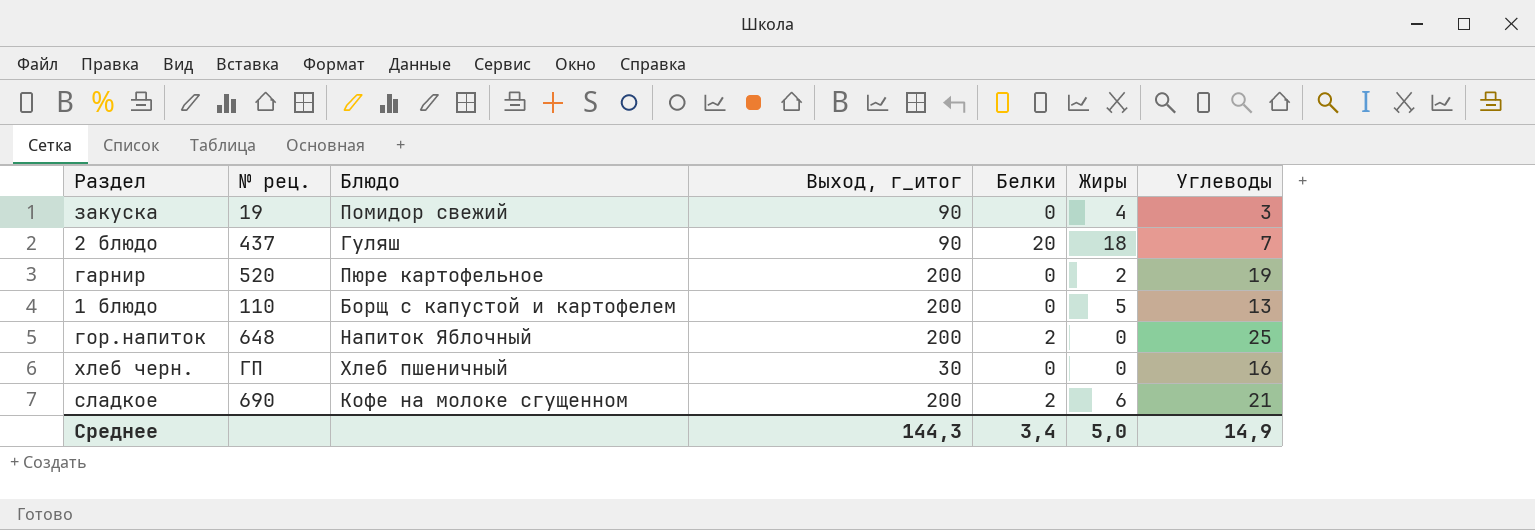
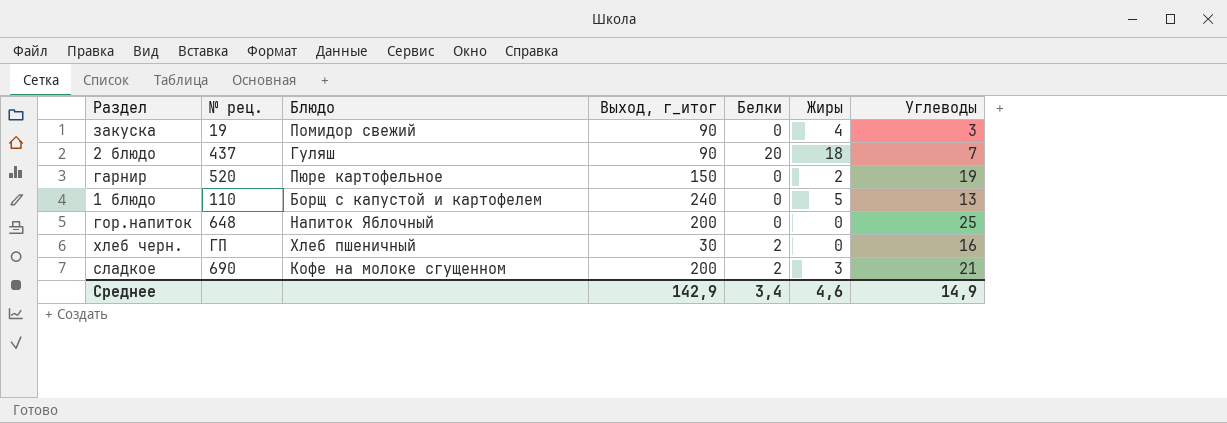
гарнир | Выход, г_итог: 200 -> 150
1 блюдо | Выход, г_итог: 200 -> 240
гор.напиток | Белки: 2 -> 0
хлеб черн. | Белки: 0 -> 2
сладкое | Жиры: 6 -> 3
Среднее | Выход, г_итог: 144,3 -> 142,9
Среднее | Жиры: 5,0 -> 4,6

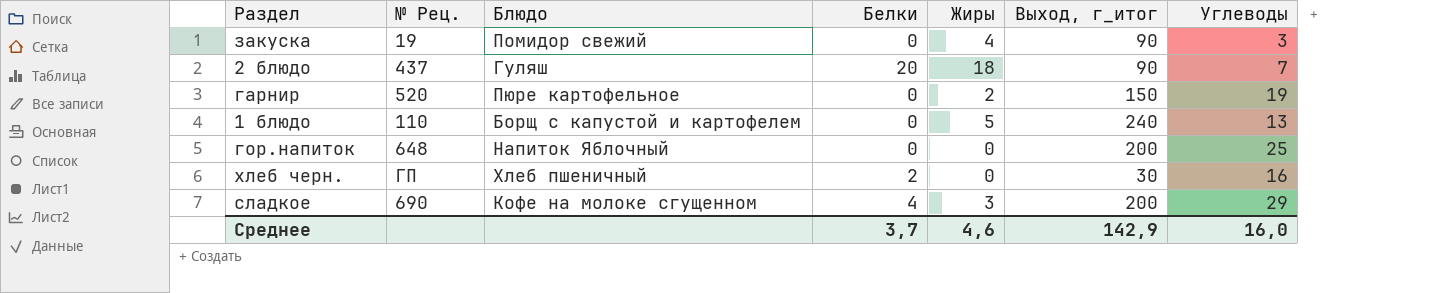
column name: № рец. -> № Рец.
column Выход, г_итог | position: 4 -> 6
сладкое | Белки: 2 -> 4
сладкое | Углеводы: 21 -> 29
Среднее | Белки: 3,4 -> 3,7
Среднее | Углеводы: 14,9 -> 16,0

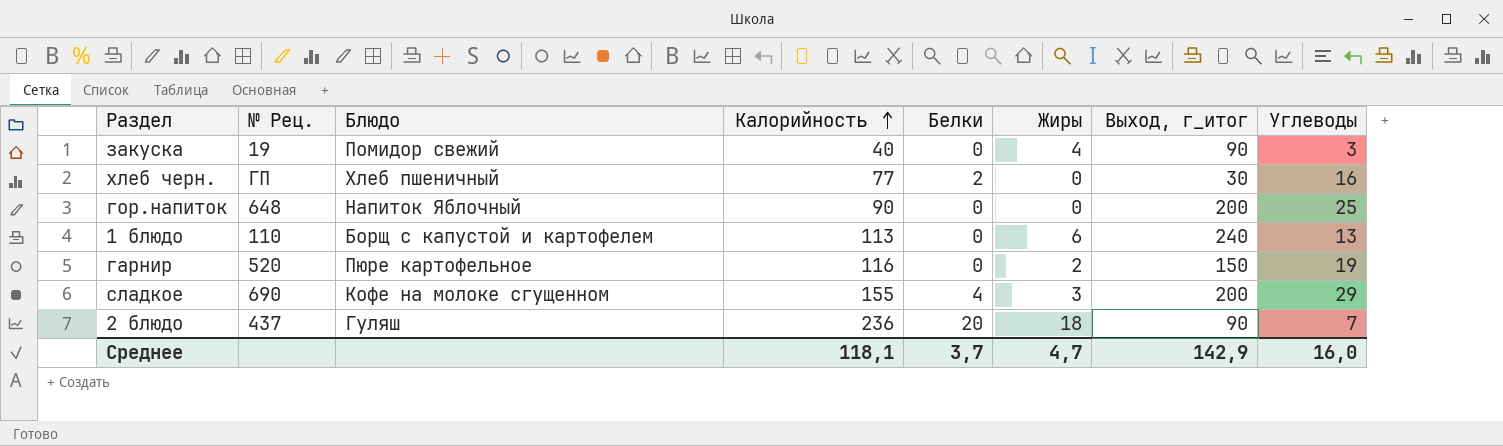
row order: none -> Калорийность ascending
column Калорийность | position: none -> 4
1 блюдо | Жиры: 5 -> 6
Среднее | Жиры: 4,6 -> 4,7

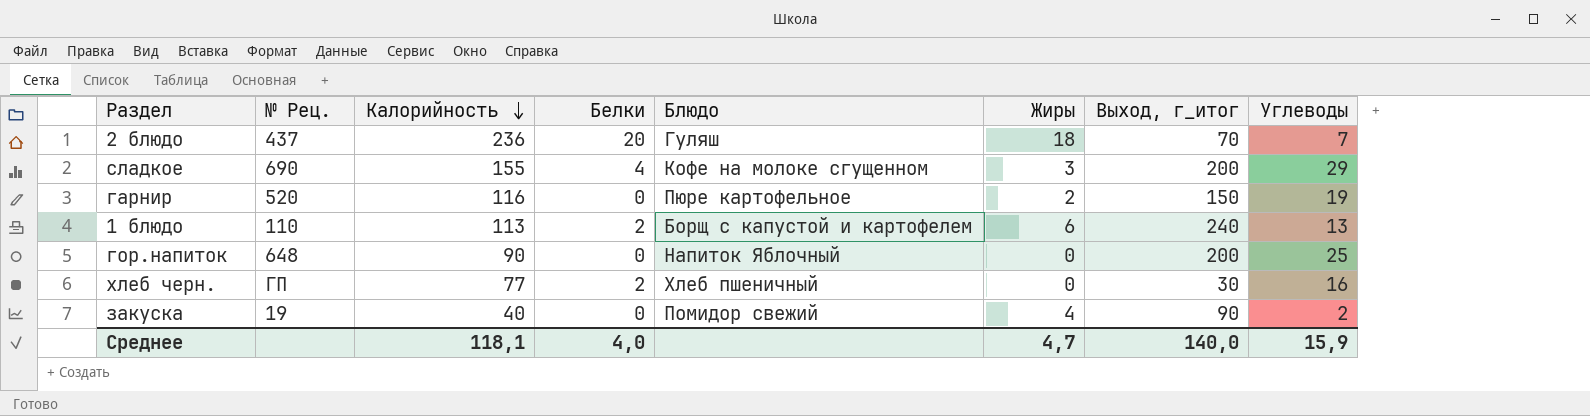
row order: Калорийность ascending -> Калорийность descending
column Блюдо | position: 3 -> 5
2 блюдо | Выход, г_итог: 90 -> 70
1 блюдо | Белки: 0 -> 2
закуска | Углеводы: 3 -> 2
Среднее | Белки: 3,7 -> 4,0
Среднее | Выход, г_итог: 142,9 -> 140,0
Среднее | Углеводы: 16,0 -> 15,9

